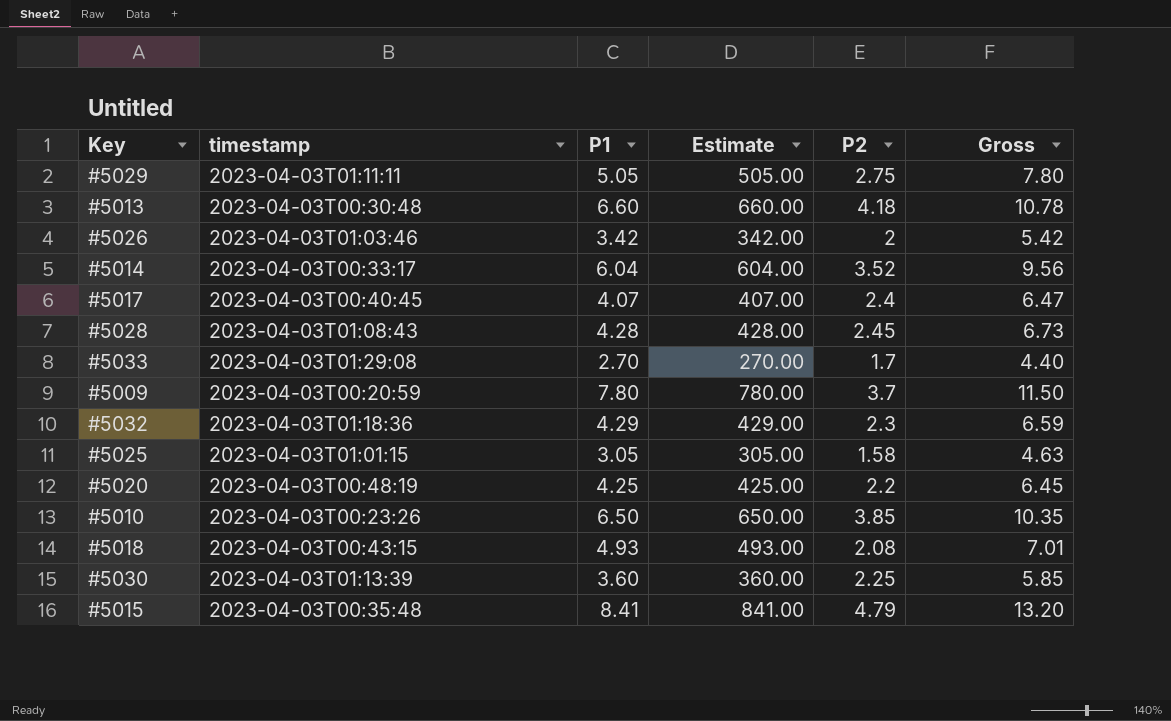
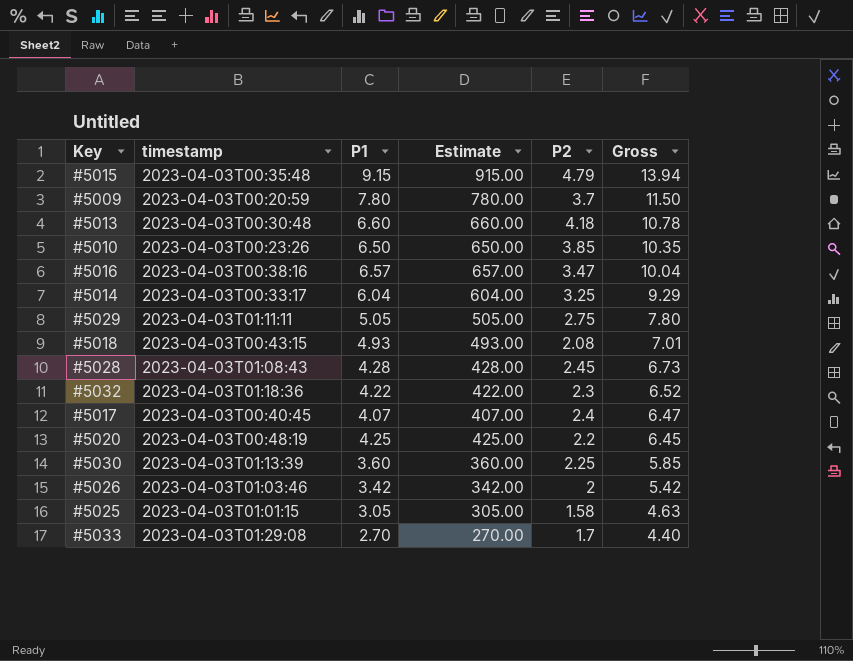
row order: none -> Gross descending
#5015 | P1: 8.41 -> 9.15
#5015 | Estimate: 841.00 -> 915.00
#5015 | Gross: 13.20 -> 13.94
row #5016: none -> 2023-04-03T00:38:16 | 6.57 | 657.00 | 3.47 | 10.04
#5014 | P2: 3.52 -> 3.25
#5014 | Gross: 9.56 -> 9.29
#5032 | P1: 4.29 -> 4.22
#5032 | Estimate: 429.00 -> 422.00
#5032 | Gross: 6.59 -> 6.52

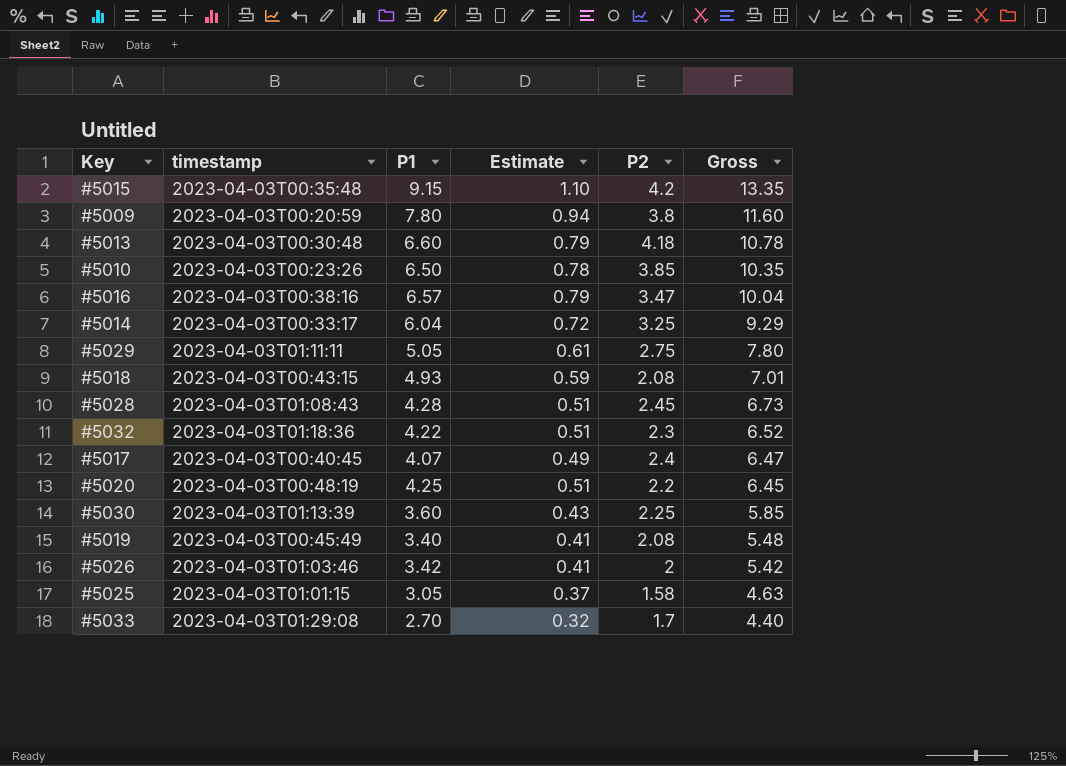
column Estimate | formula: [P1] * 100 -> [P1] * 0.12
#5015 | P2: 4.79 -> 4.2
#5015 | Gross: 13.94 -> 13.35
#5009 | P2: 3.7 -> 3.8
#5009 | Gross: 11.50 -> 11.60
row #5019: none -> 2023-04-03T00:45:49 | 3.40 | 0.41 | 2.08 | 5.48

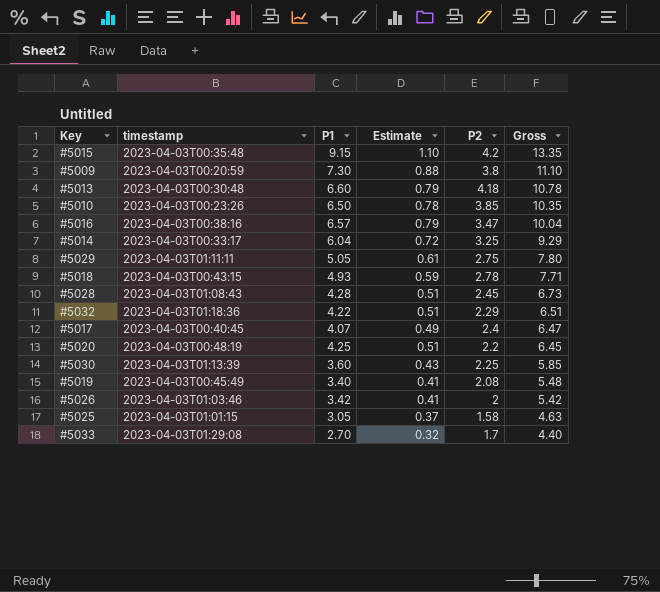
#5009 | P1: 7.80 -> 7.30
#5009 | Estimate: 0.94 -> 0.88
#5009 | Gross: 11.60 -> 11.10
#5018 | P2: 2.08 -> 2.78
#5018 | Gross: 7.01 -> 7.71
#5032 | P2: 2.3 -> 2.29
#5032 | Gross: 6.52 -> 6.51

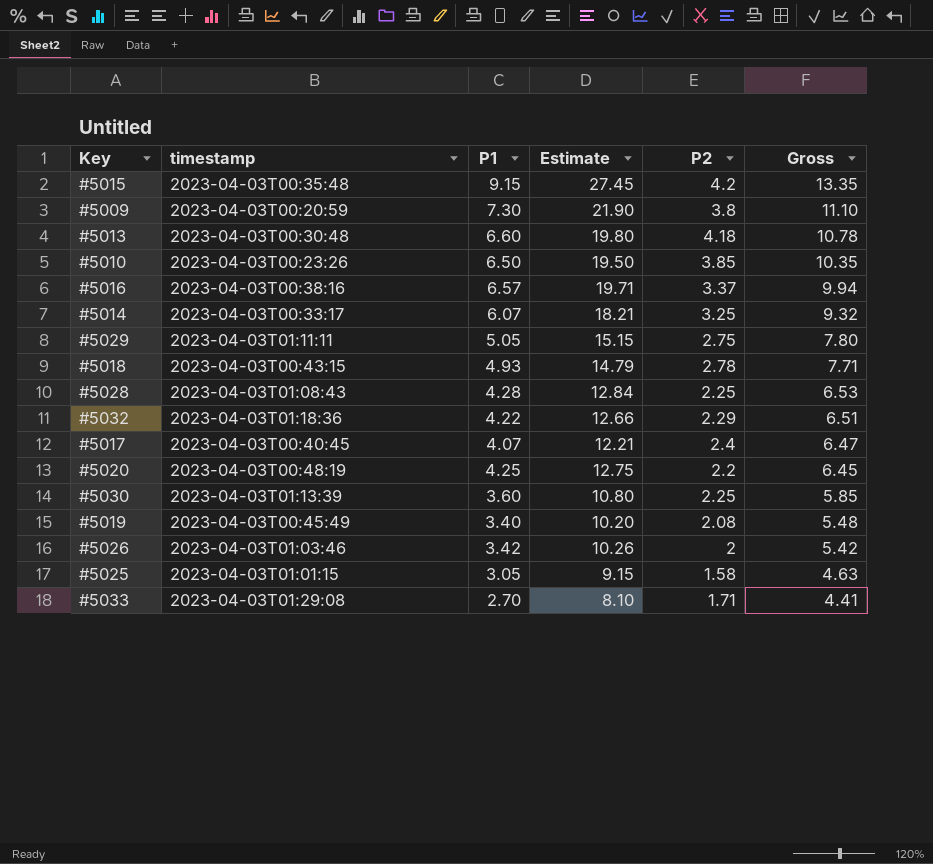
column Estimate | formula: [P1] * 0.12 -> [P1] * 3
#5016 | P2: 3.47 -> 3.37
#5016 | Gross: 10.04 -> 9.94
#5014 | P1: 6.04 -> 6.07
#5014 | Gross: 9.29 -> 9.32
#5028 | P2: 2.45 -> 2.25
#5028 | Gross: 6.73 -> 6.53
#5033 | P2: 1.7 -> 1.71
#5033 | Gross: 4.40 -> 4.41

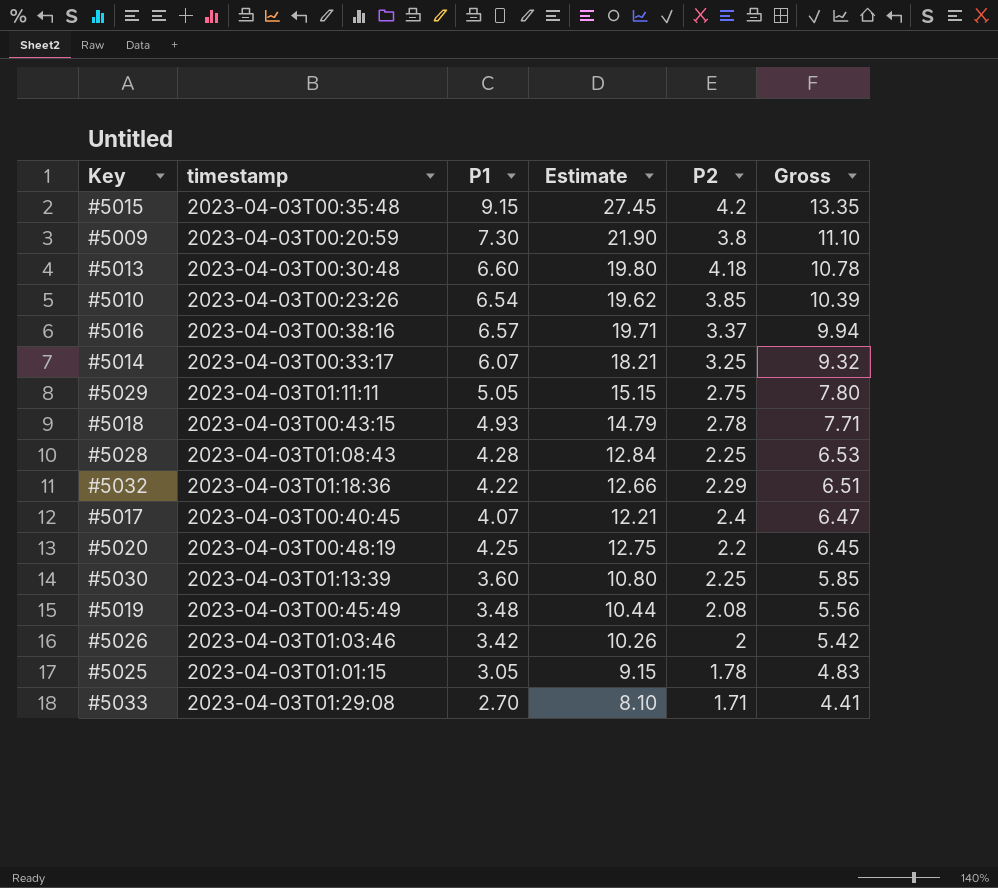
#5010 | P1: 6.50 -> 6.54
#5010 | Estimate: 19.50 -> 19.62
#5010 | Gross: 10.35 -> 10.39
#5019 | P1: 3.40 -> 3.48
#5019 | Estimate: 10.20 -> 10.44
#5019 | Gross: 5.48 -> 5.56
#5025 | P2: 1.58 -> 1.78
#5025 | Gross: 4.63 -> 4.83

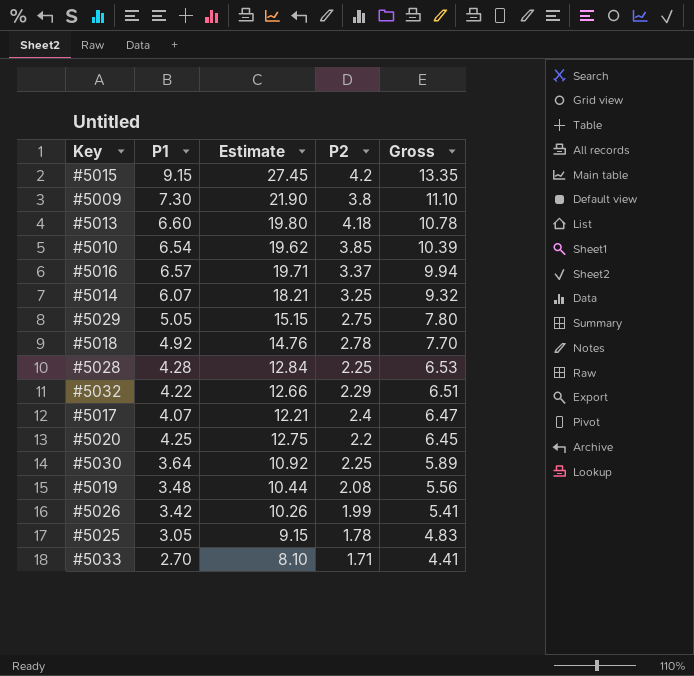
column timestamp | position: 2 -> none
#5018 | P1: 4.93 -> 4.92
#5018 | Estimate: 14.79 -> 14.76
#5018 | Gross: 7.71 -> 7.70
#5030 | P1: 3.60 -> 3.64
#5030 | Estimate: 10.80 -> 10.92
#5030 | Gross: 5.85 -> 5.89
#5026 | P2: 2 -> 1.99
#5026 | Gross: 5.42 -> 5.41

